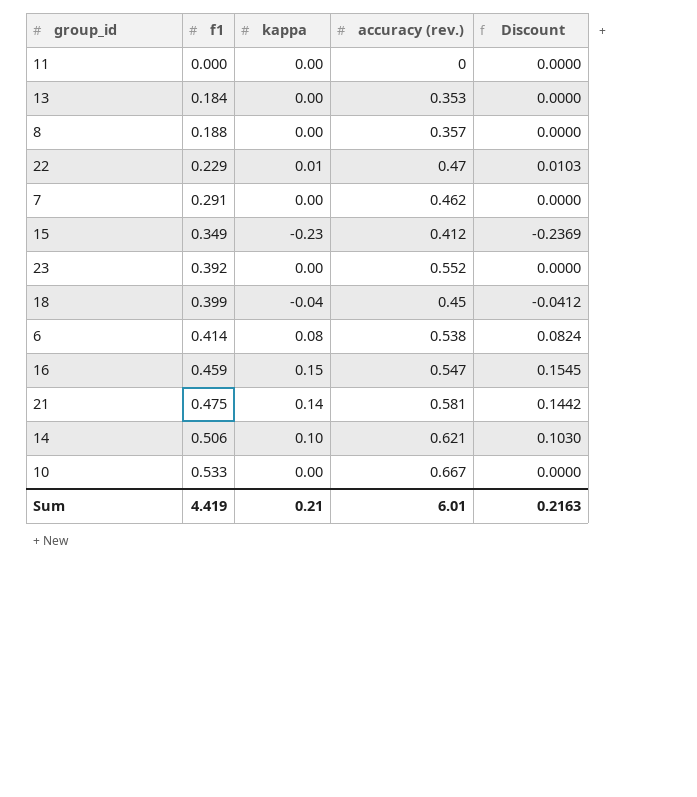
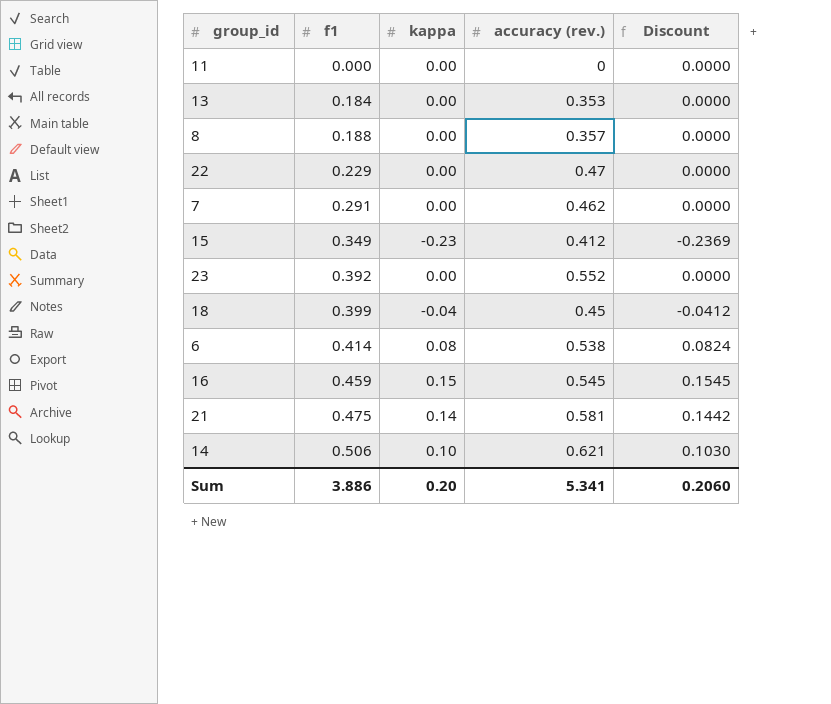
row 10: 0.533 | 0.00 | 0.667 | 0.0000 -> none
22 | kappa: 0.01 -> 0.00
22 | Discount: 0.0103 -> 0.0000
16 | accuracy (rev.): 0.547 -> 0.545
Sum | f1: 4.419 -> 3.886
Sum | kappa: 0.21 -> 0.20
Sum | accuracy (rev.): 6.01 -> 5.341
Sum | Discount: 0.2163 -> 0.2060

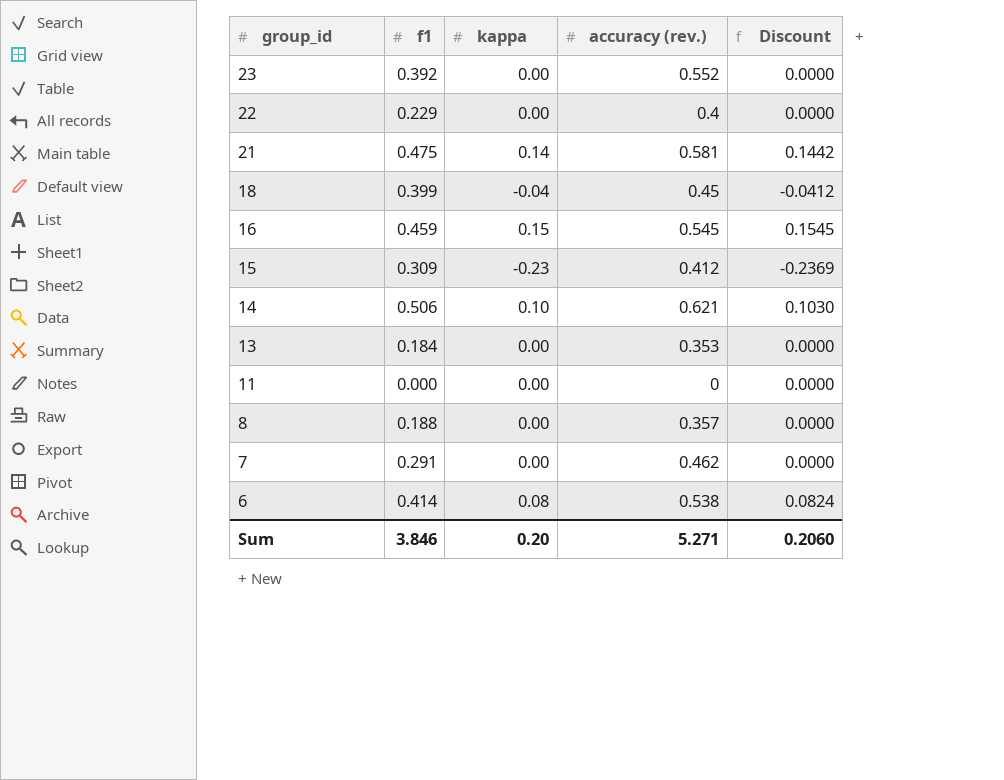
row order: f1 ascending -> group_id descending
22 | accuracy (rev.): 0.47 -> 0.4
15 | f1: 0.349 -> 0.309
Sum | f1: 3.886 -> 3.846
Sum | accuracy (rev.): 5.341 -> 5.271

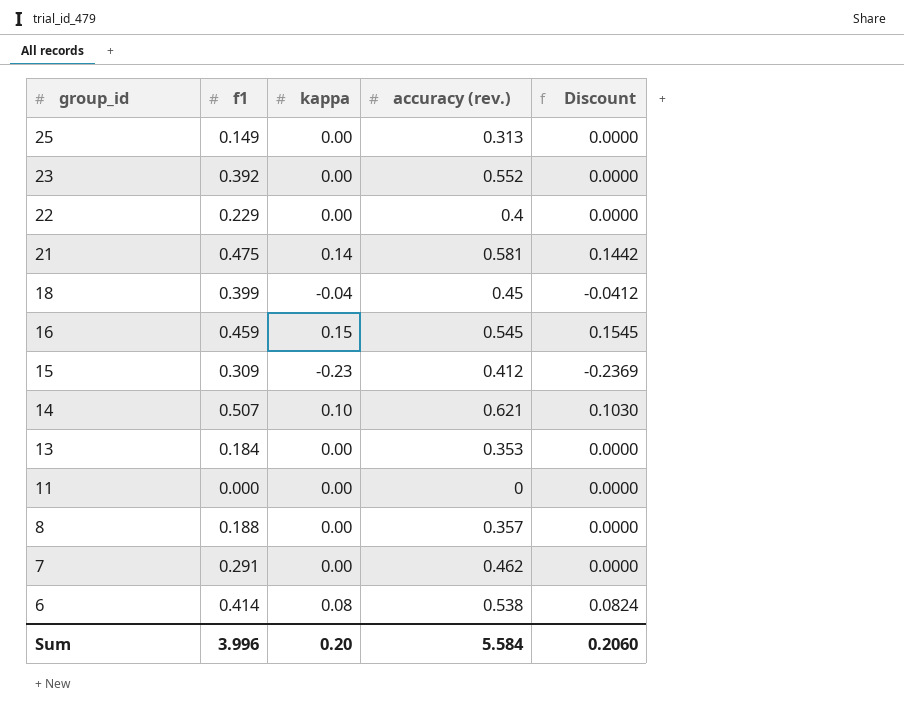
row 25: none -> 0.149 | 0.00 | 0.313 | 0.0000
14 | f1: 0.506 -> 0.507
Sum | f1: 3.846 -> 3.996
Sum | accuracy (rev.): 5.271 -> 5.584

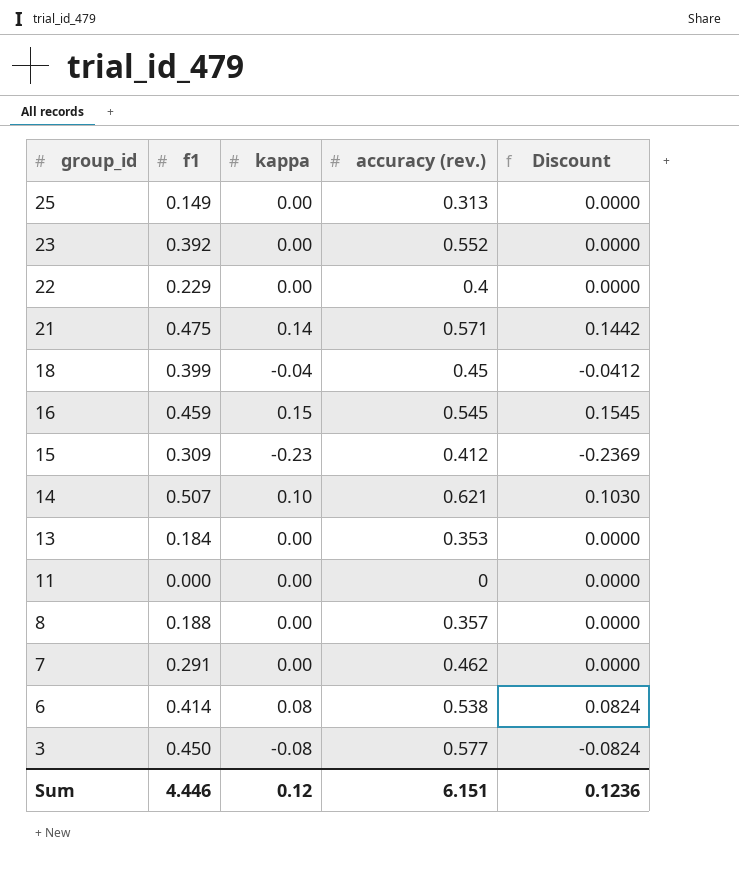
21 | accuracy (rev.): 0.581 -> 0.571
row 3: none -> 0.450 | -0.08 | 0.577 | -0.0824
Sum | f1: 3.996 -> 4.446
Sum | kappa: 0.20 -> 0.12
Sum | accuracy (rev.): 5.584 -> 6.151
Sum | Discount: 0.2060 -> 0.1236

